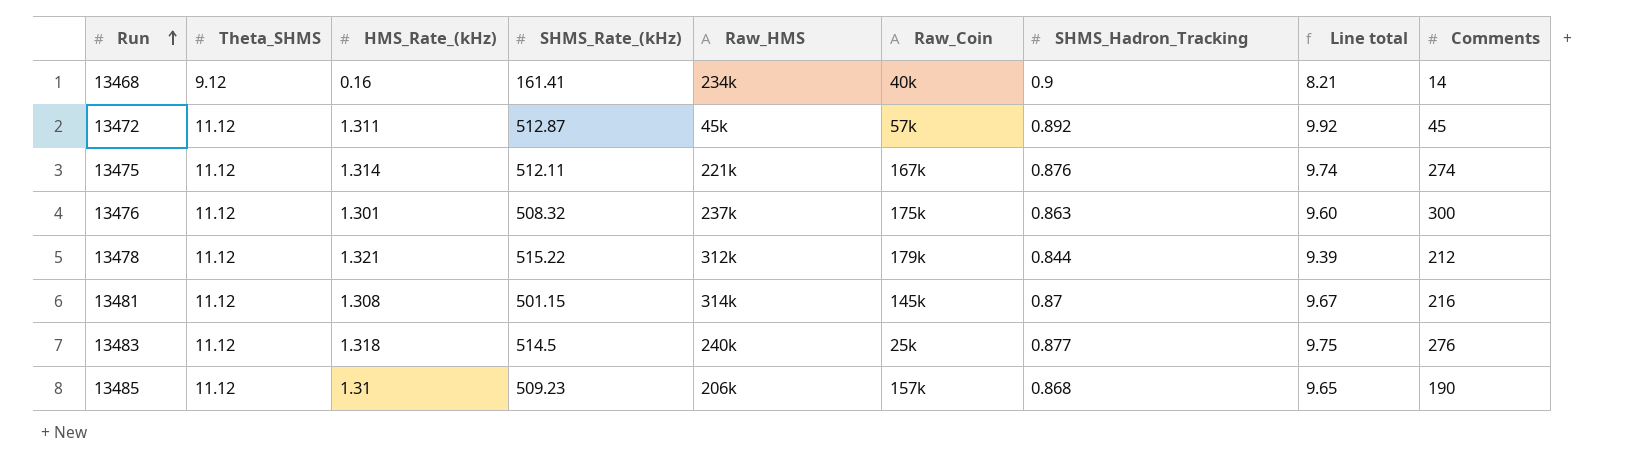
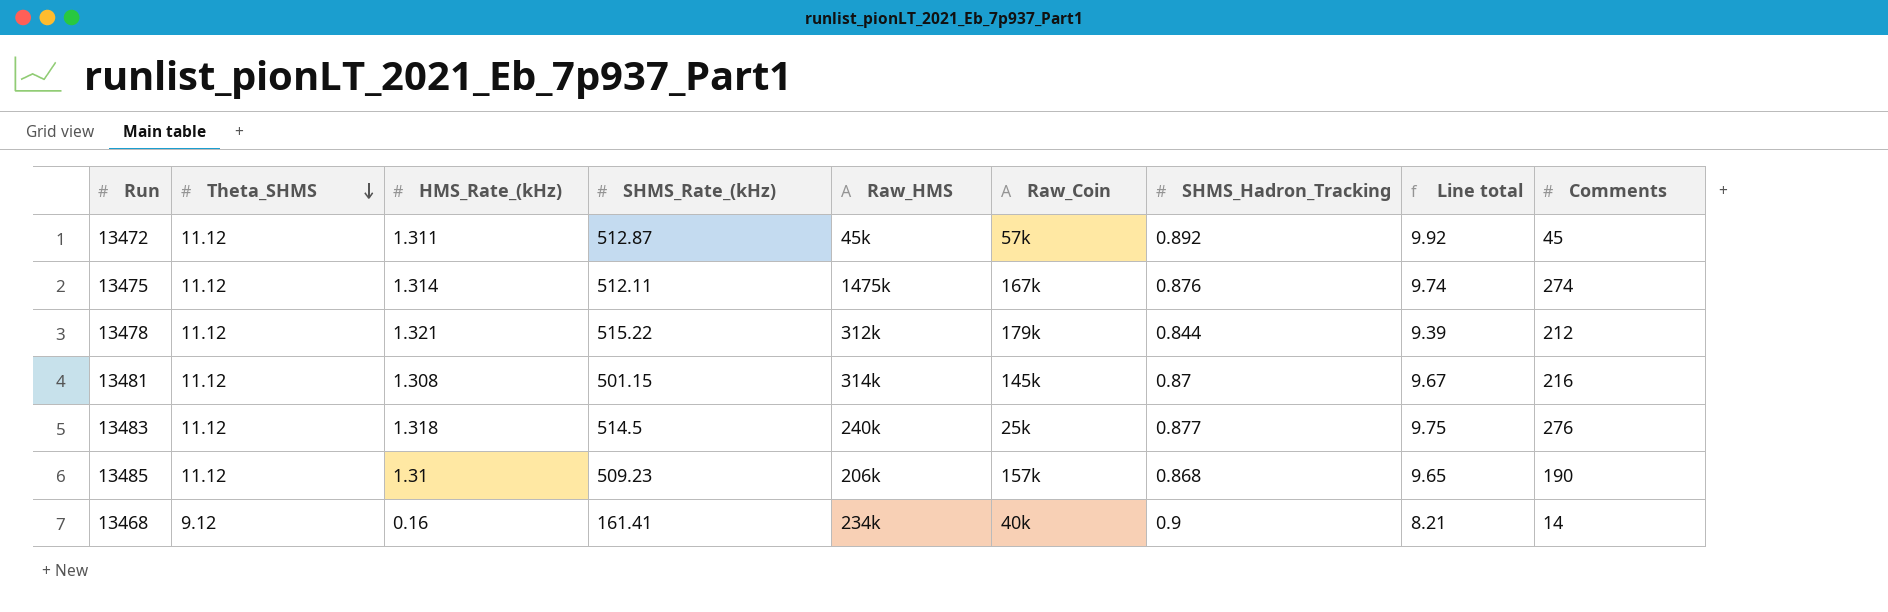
row order: Run ascending -> Theta_SHMS descending
row 13476: 11.12 | 1.301 | 508.32 | 237k | 175k | 0.863 | 9.60 | 300 -> none
13475 | Raw_HMS: 221k -> 1475k

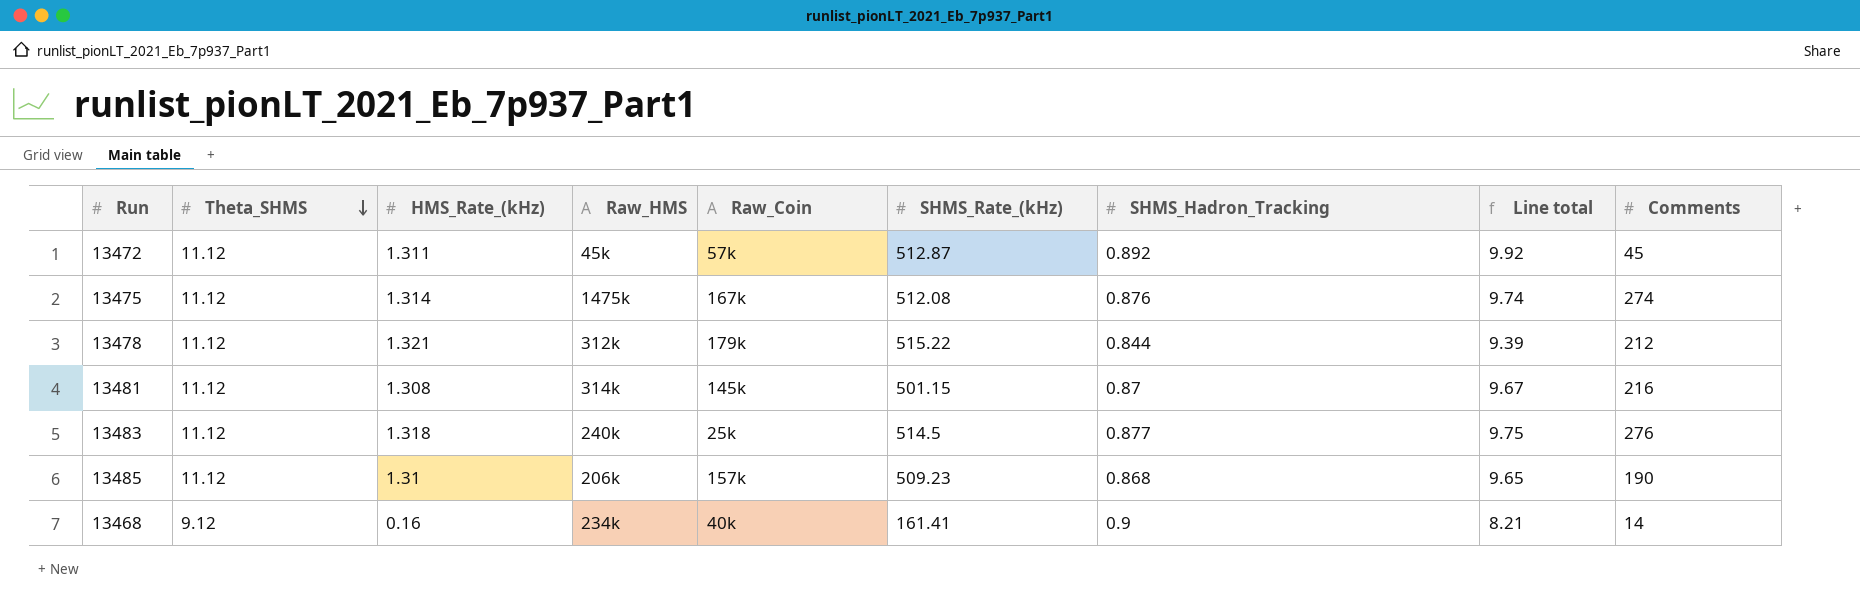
column SHMS_Rate_(kHz) | position: 4 -> 6
13475 | SHMS_Rate_(kHz): 512.11 -> 512.08

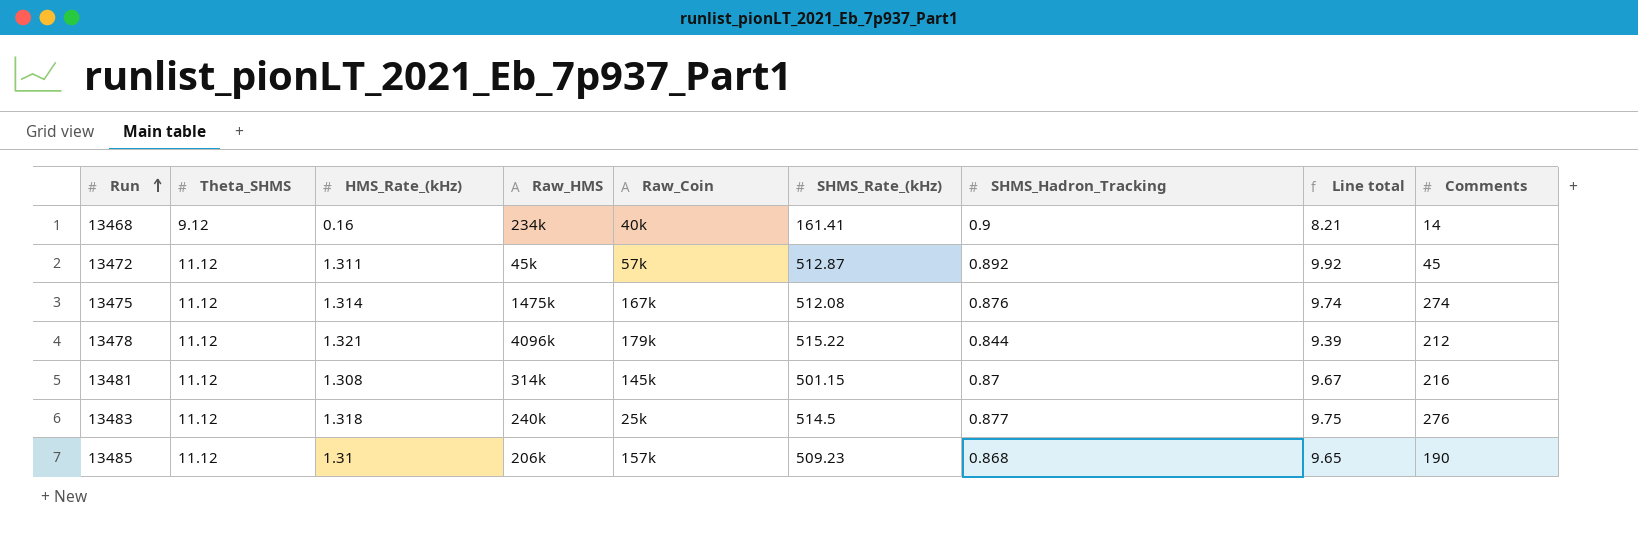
row order: Theta_SHMS descending -> Run ascending
13478 | Raw_HMS: 312k -> 4096k

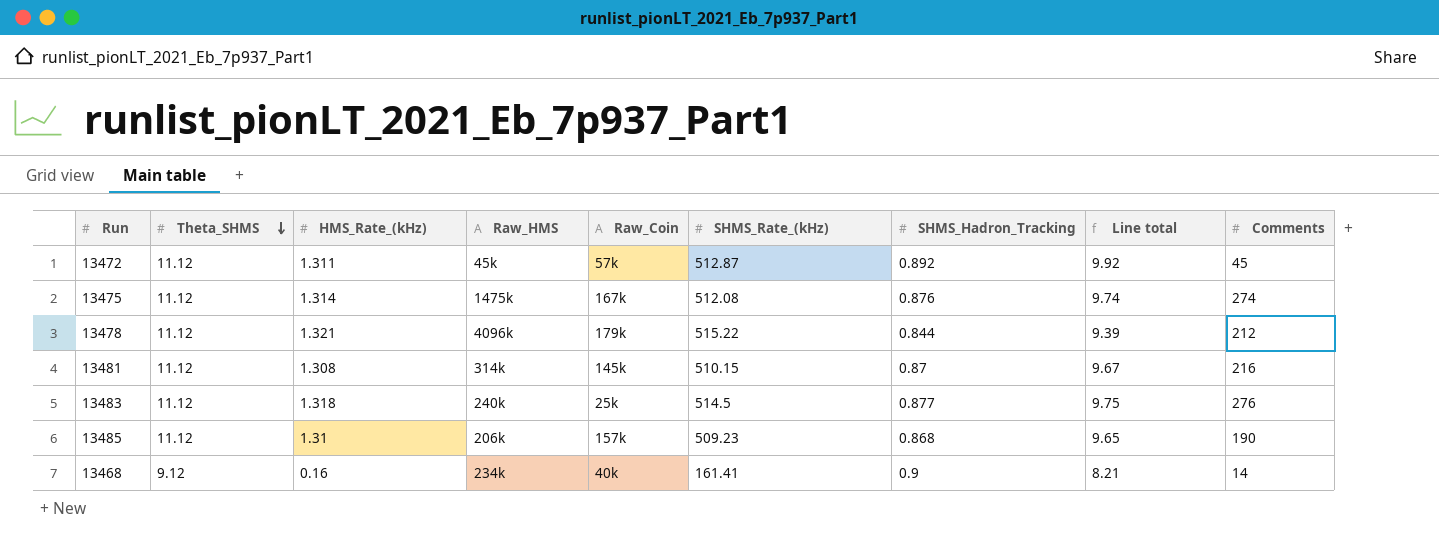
row order: Run ascending -> Theta_SHMS descending
13481 | SHMS_Rate_(kHz): 501.15 -> 510.15

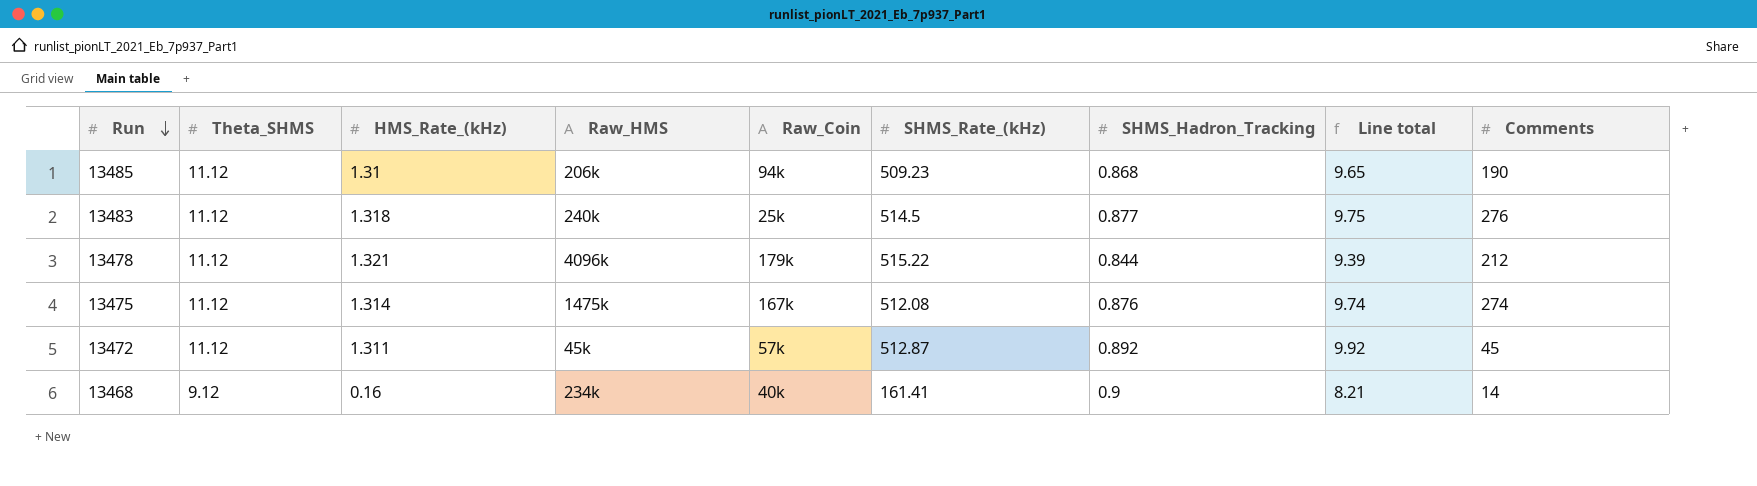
row order: Theta_SHMS descending -> Run descending
row 13481: 11.12 | 1.308 | 314k | 145k | 510.15 | 0.87 | 9.67 | 216 -> none
13485 | Raw_Coin: 157k -> 94k

